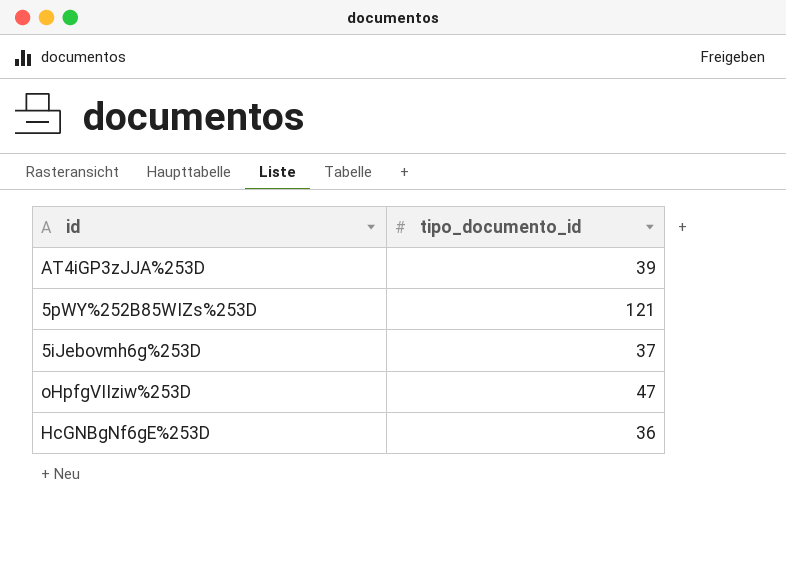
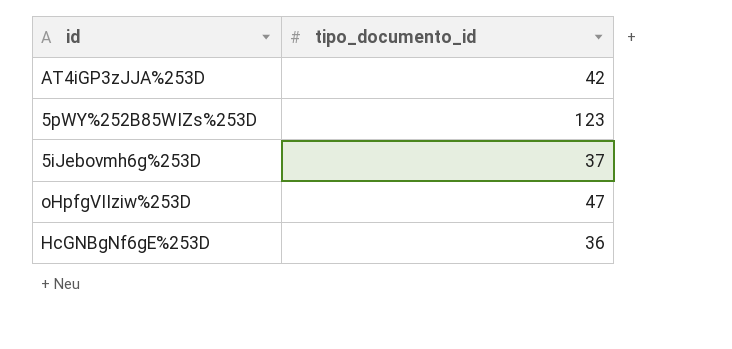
AT4iGP3zJJA%253D | tipo_documento_id: 39 -> 42
5pWY%252B85WIZs%253D | tipo_documento_id: 121 -> 123

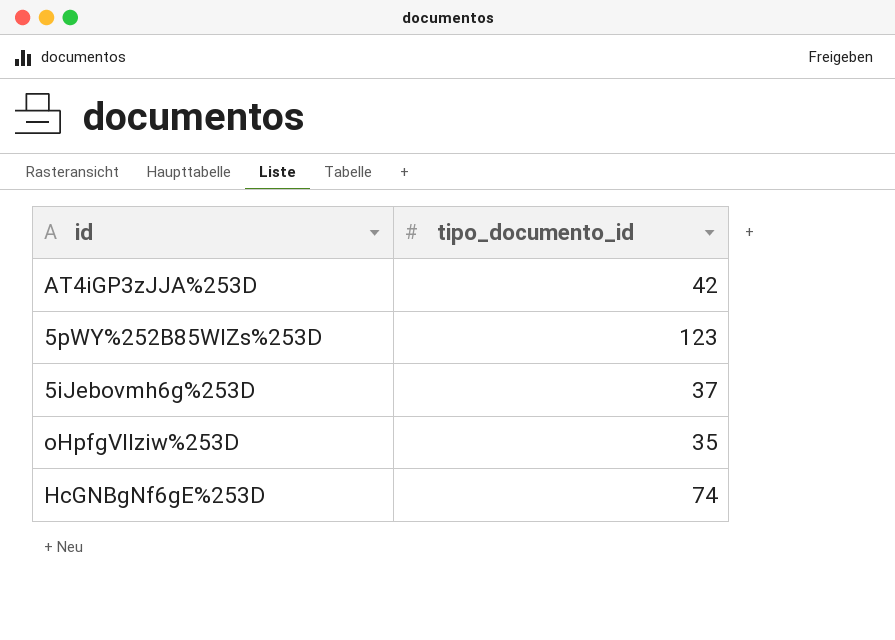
oHpfgVIIziw%253D | tipo_documento_id: 47 -> 35
HcGNBgNf6gE%253D | tipo_documento_id: 36 -> 74

